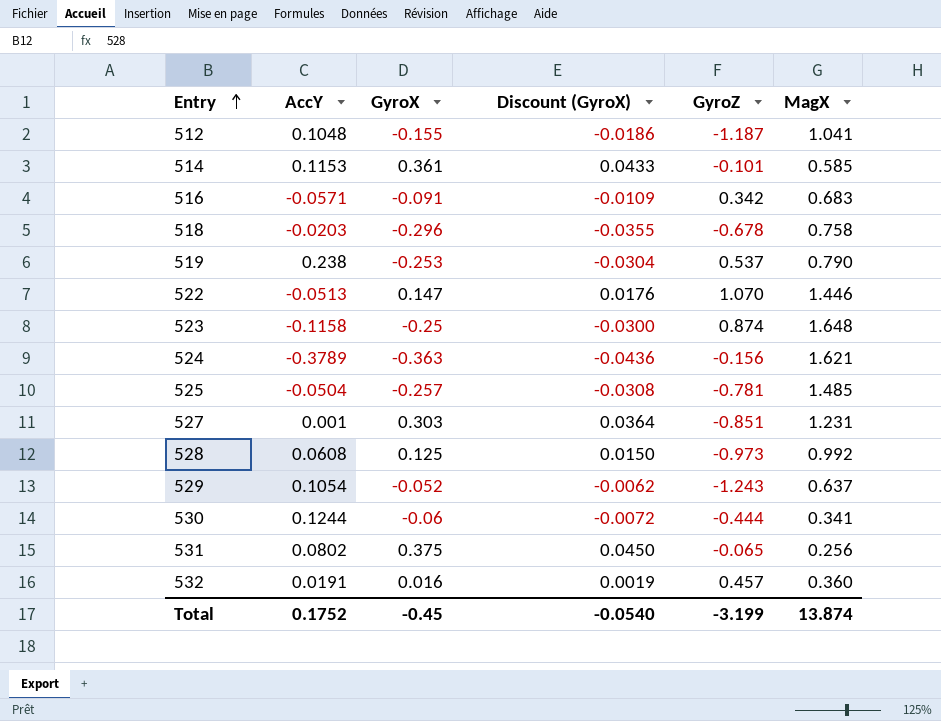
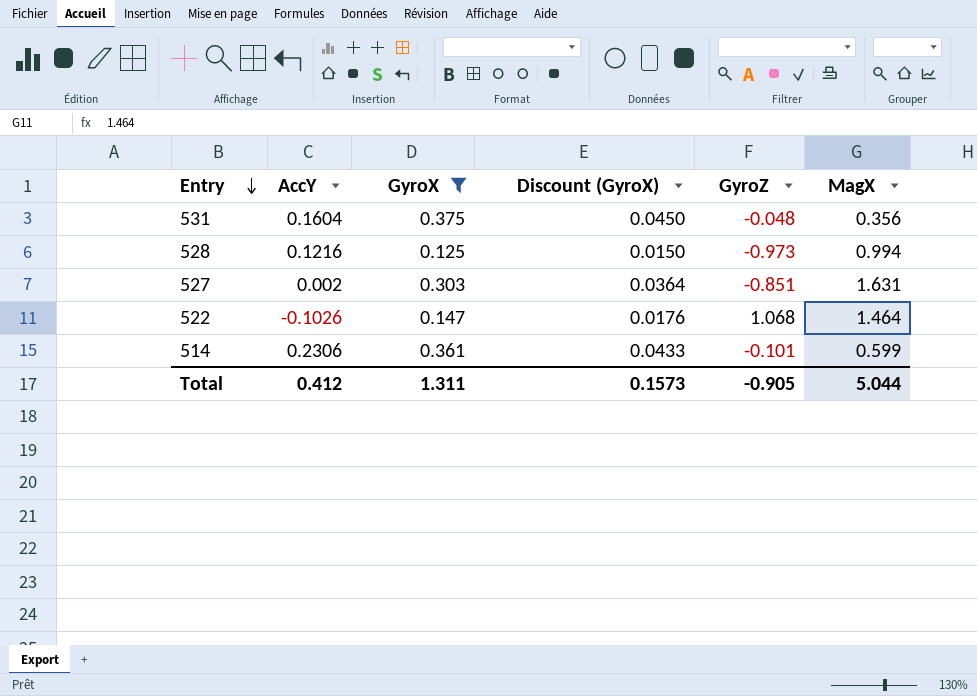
filter: none -> GyroX >= 0.125
row order: Entry ascending -> Entry descending
531 | AccY: 0.0802 -> 0.1604
531 | GyroZ: -0.065 -> -0.048
531 | MagX: 0.256 -> 0.356
528 | AccY: 0.0608 -> 0.1216
528 | MagX: 0.992 -> 0.994
527 | AccY: 0.001 -> 0.002
527 | MagX: 1.231 -> 1.631
522 | AccY: -0.0513 -> -0.1026
522 | GyroZ: 1.070 -> 1.068
522 | MagX: 1.446 -> 1.464
514 | AccY: 0.1153 -> 0.2306
514 | MagX: 0.585 -> 0.599
Total | AccY: 0.1752 -> 0.412
Total | GyroX: -0.45 -> 1.311
Total | Discount (GyroX): -0.0540 -> 0.1573
Total | GyroZ: -3.199 -> -0.905
Total | MagX: 13.874 -> 5.044

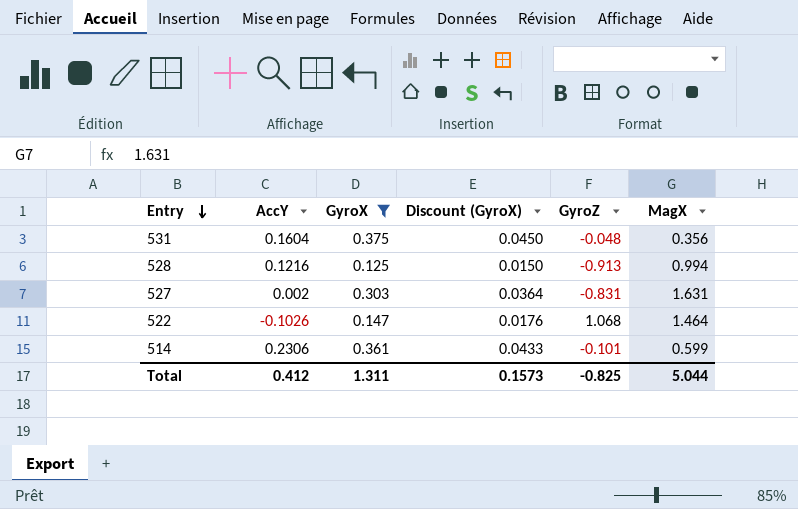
528 | GyroZ: -0.973 -> -0.913
527 | GyroZ: -0.851 -> -0.831
Total | GyroZ: -0.905 -> -0.825

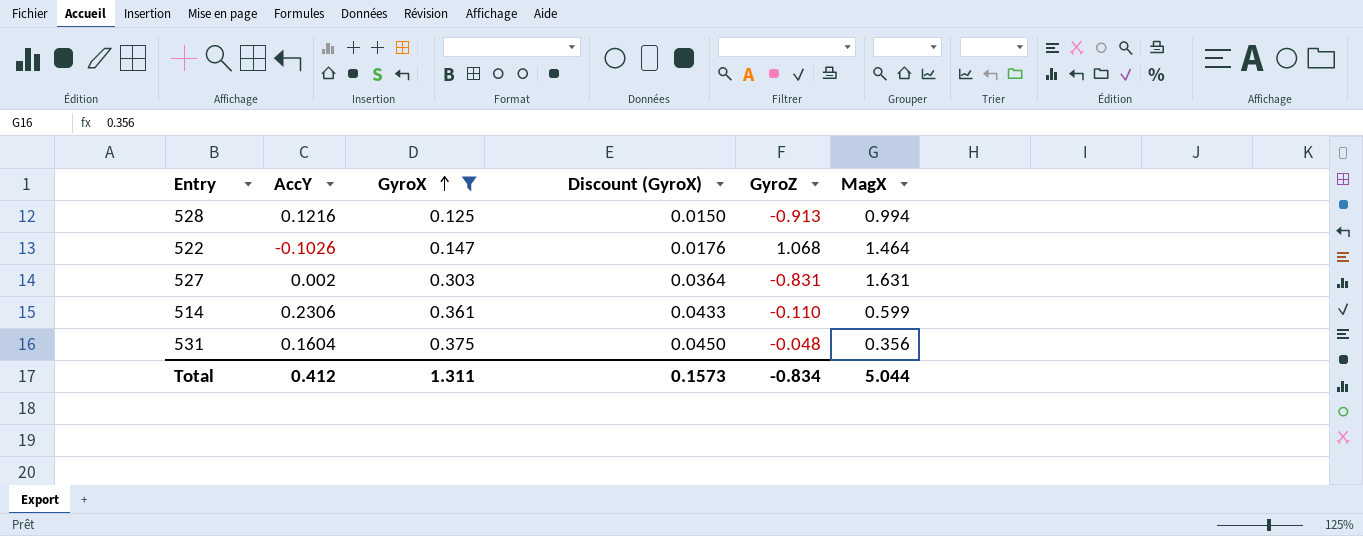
row order: Entry descending -> GyroX ascending
514 | GyroZ: -0.101 -> -0.110
Total | GyroZ: -0.825 -> -0.834

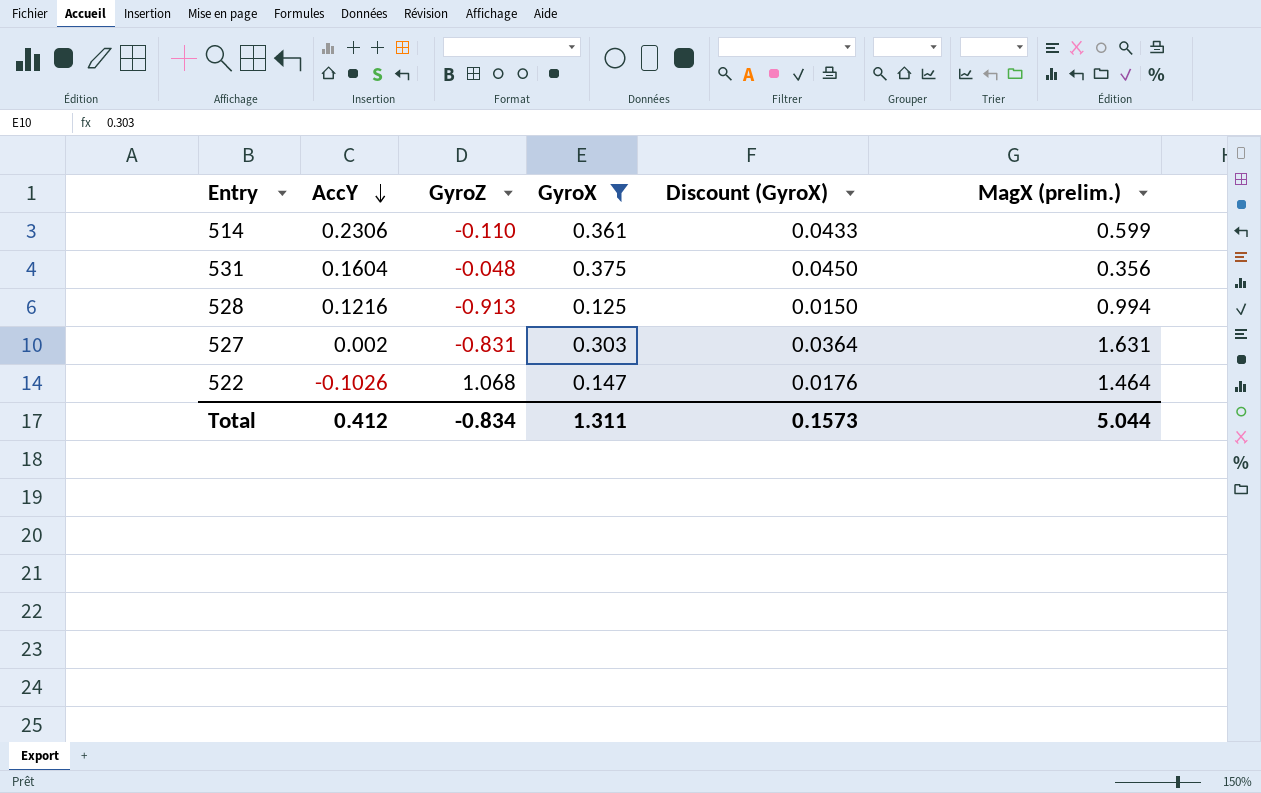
row order: GyroX ascending -> AccY descending
column GyroZ | position: 5 -> 3
column name: MagX -> MagX (prelim.)

